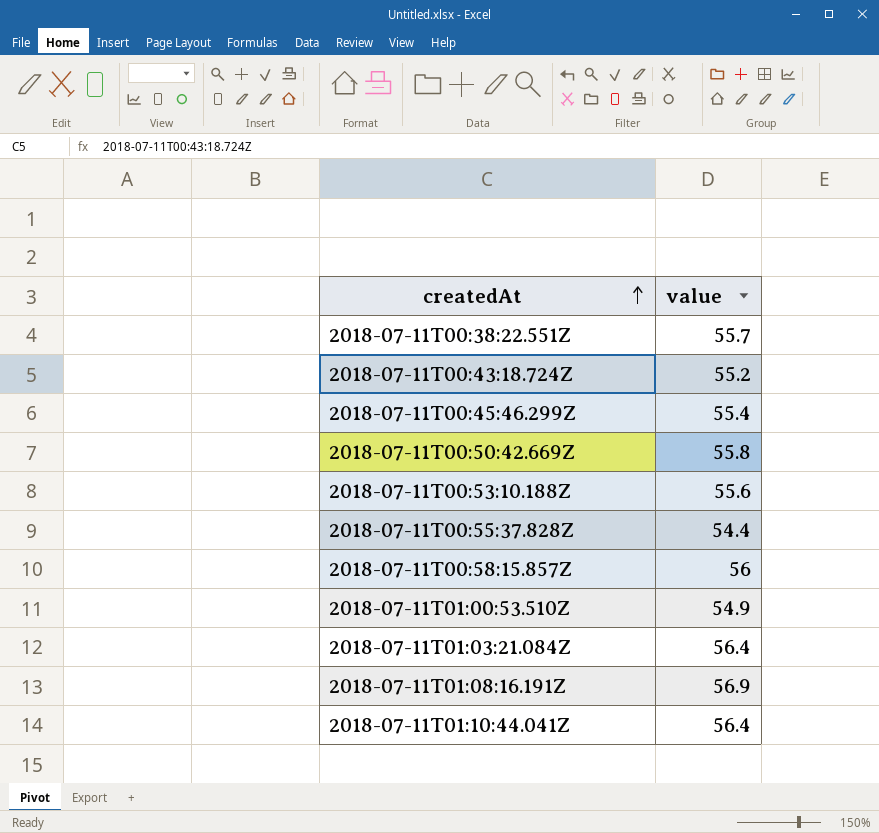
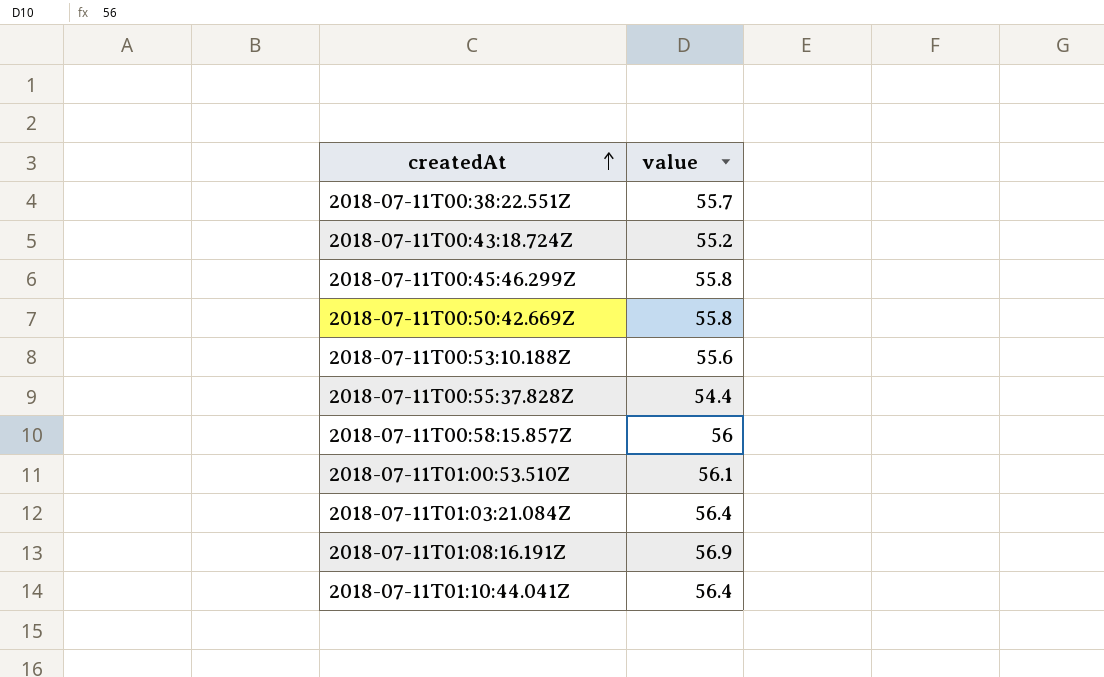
2018-07-11T00:45:46.299Z | value: 55.4 -> 55.8
2018-07-11T01:00:53.510Z | value: 54.9 -> 56.1

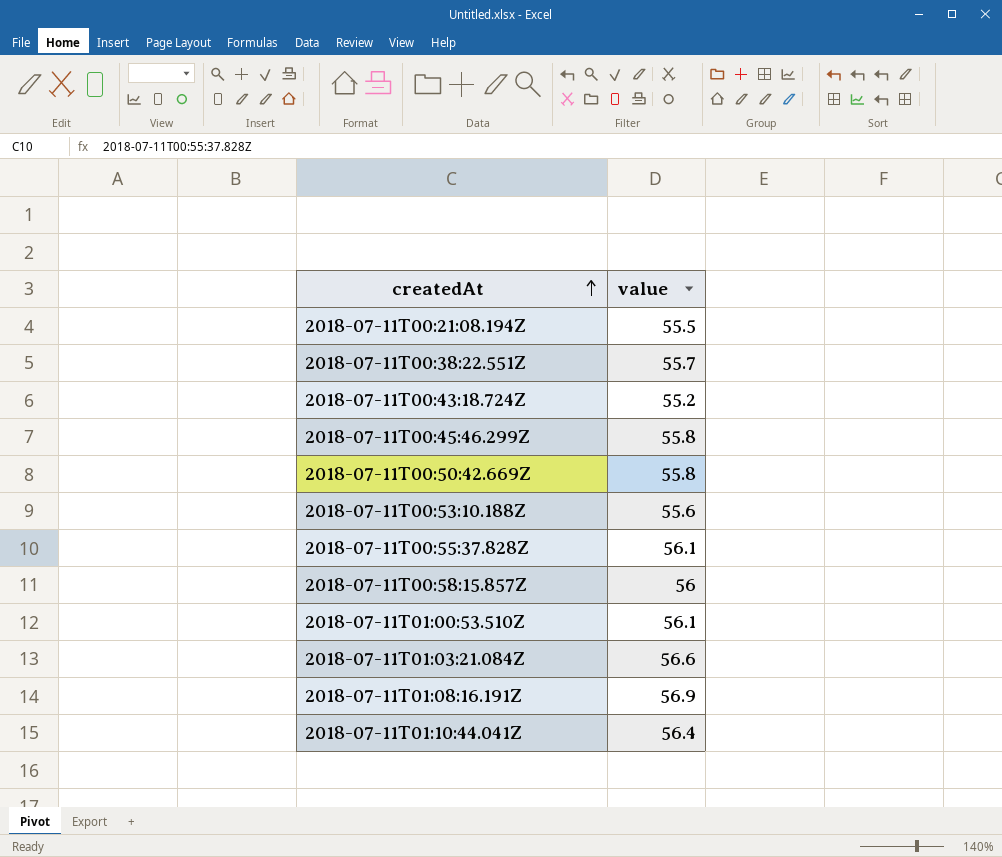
row 2018-07-11T00:21:08.194Z: none -> 55.5
2018-07-11T00:55:37.828Z | value: 54.4 -> 56.1
2018-07-11T01:03:21.084Z | value: 56.4 -> 56.6

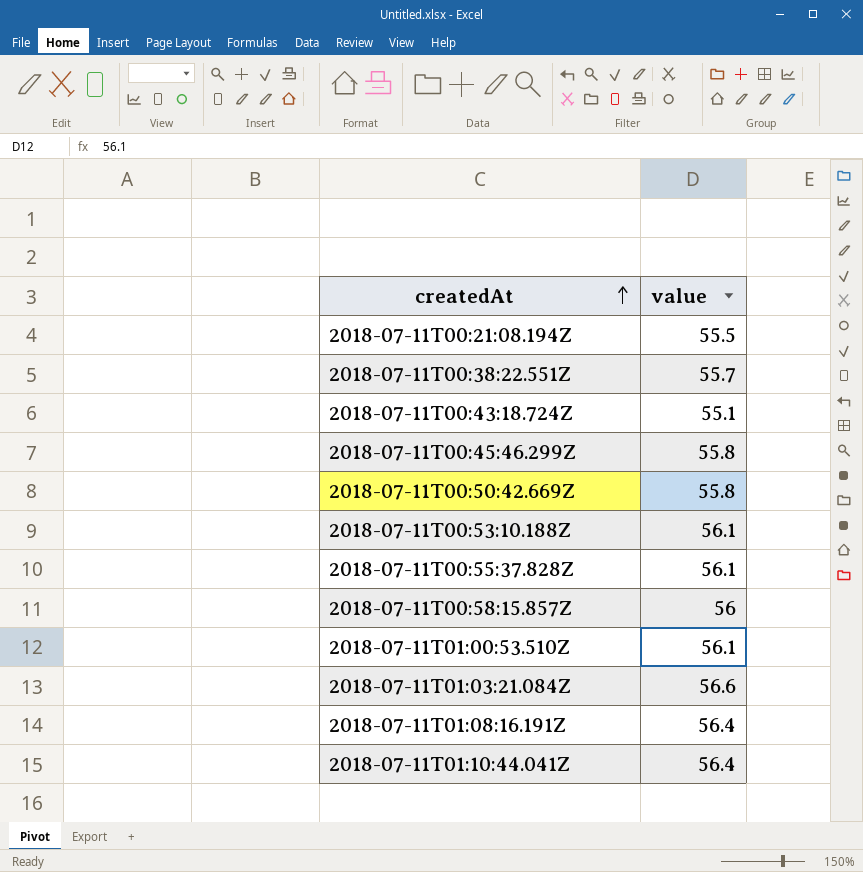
2018-07-11T00:43:18.724Z | value: 55.2 -> 55.1
2018-07-11T00:53:10.188Z | value: 55.6 -> 56.1
2018-07-11T01:08:16.191Z | value: 56.9 -> 56.4

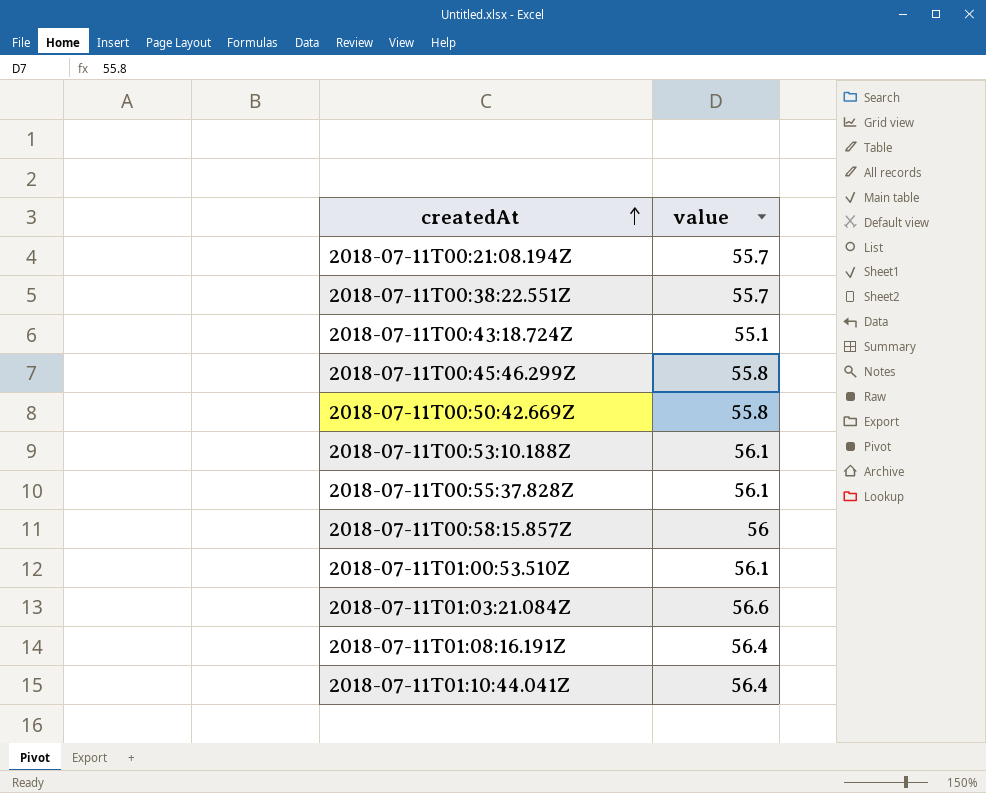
2018-07-11T00:21:08.194Z | value: 55.5 -> 55.7

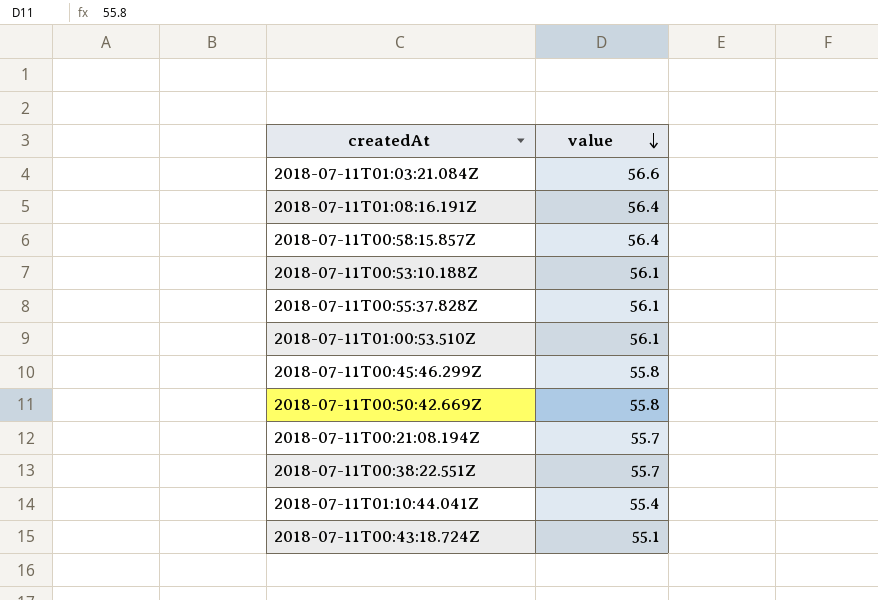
row order: createdAt ascending -> value descending
2018-07-11T00:58:15.857Z | value: 56 -> 56.4
2018-07-11T01:10:44.041Z | value: 56.4 -> 55.4

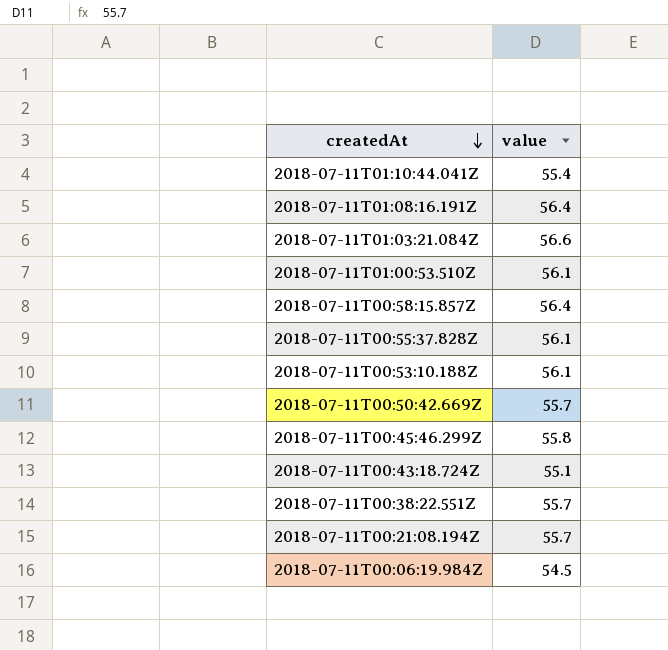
row order: value descending -> createdAt descending
2018-07-11T00:50:42.669Z | value: 55.8 -> 55.7
row 2018-07-11T00:06:19.984Z: none -> 54.5

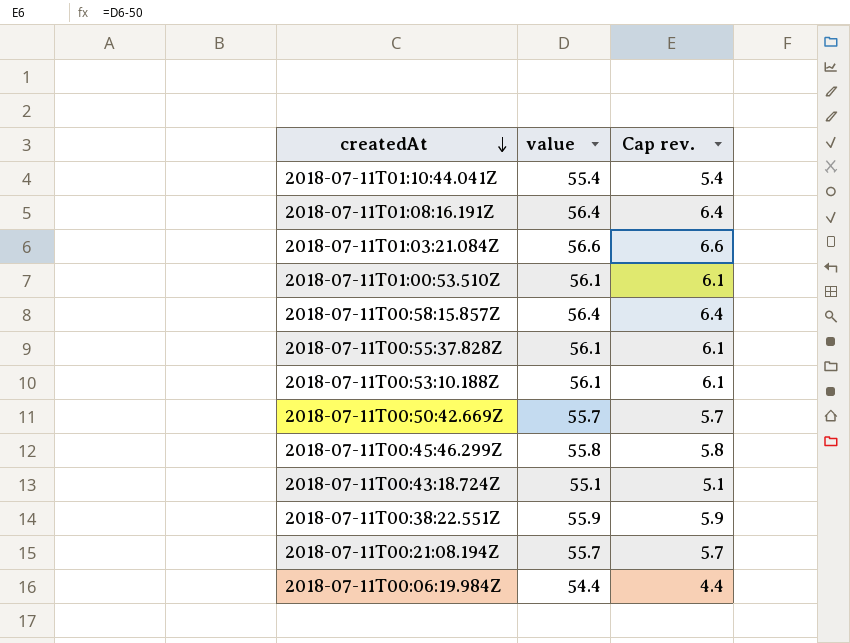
column Cap rev. | formula: none -> [value] - 50
2018-07-11T00:38:22.551Z | value: 55.7 -> 55.9
2018-07-11T00:06:19.984Z | value: 54.5 -> 54.4

